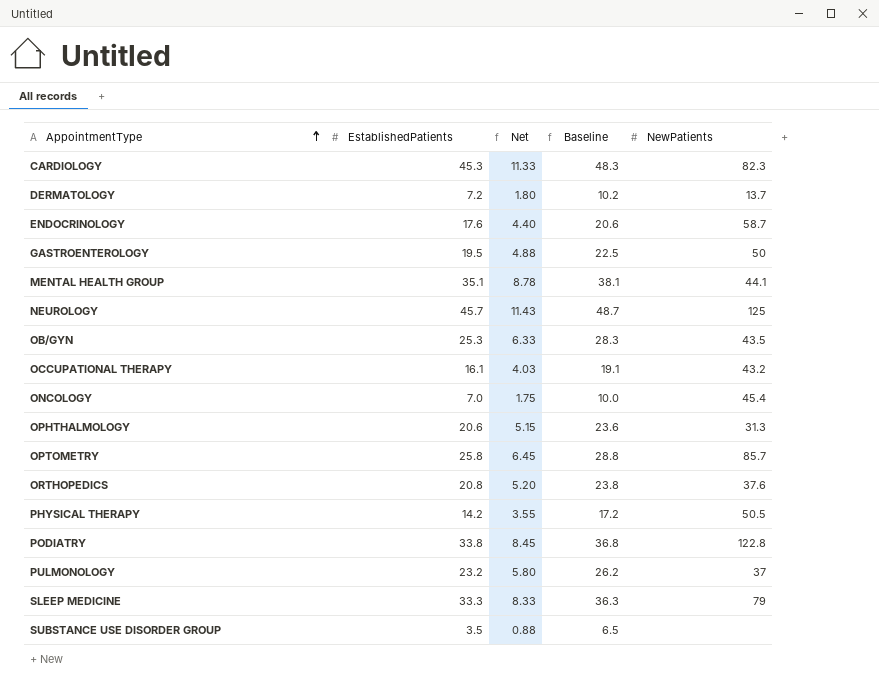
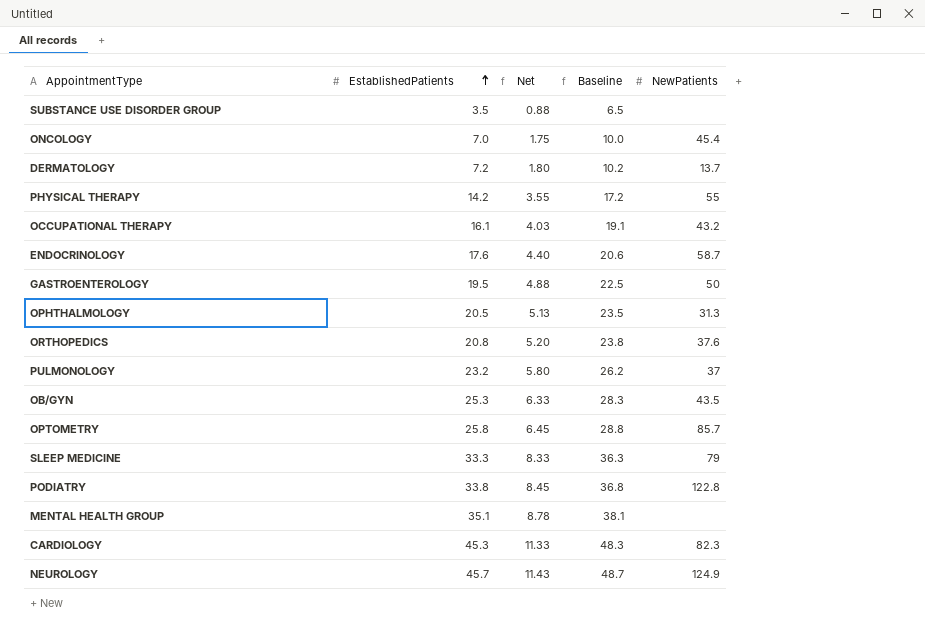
row order: AppointmentType ascending -> EstablishedPatients ascending
PHYSICAL THERAPY | NewPatients: 50.5 -> 55
OPHTHALMOLOGY | EstablishedPatients: 20.6 -> 20.5
OPHTHALMOLOGY | Net: 5.15 -> 5.13
OPHTHALMOLOGY | Baseline: 23.6 -> 23.5
MENTAL HEALTH GROUP | NewPatients: 44.1 -> none
NEUROLOGY | NewPatients: 125 -> 124.9

